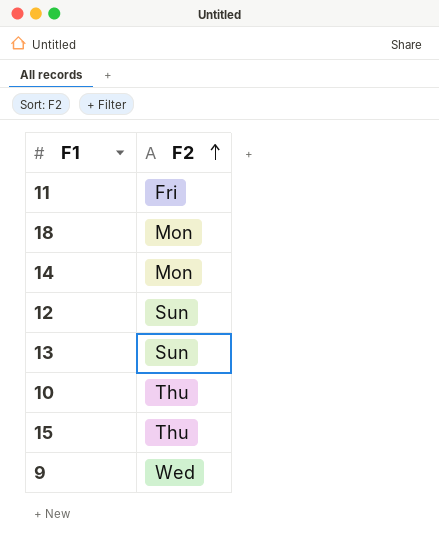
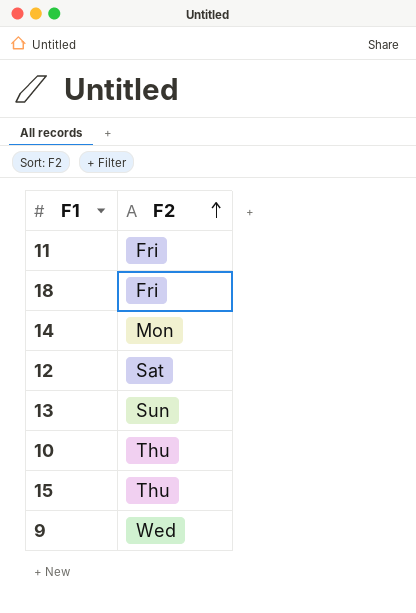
18 | F2: Mon -> Fri
12 | F2: Sun -> Sat

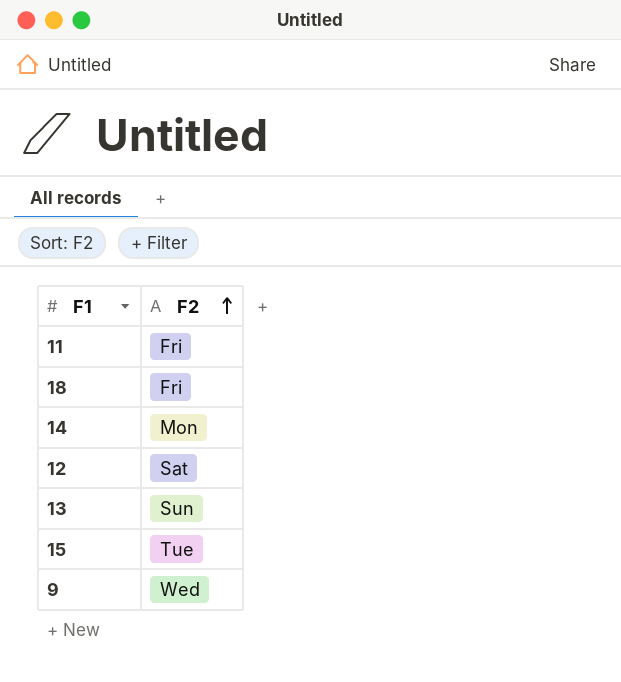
row 10: Thu -> none
15 | F2: Thu -> Tue

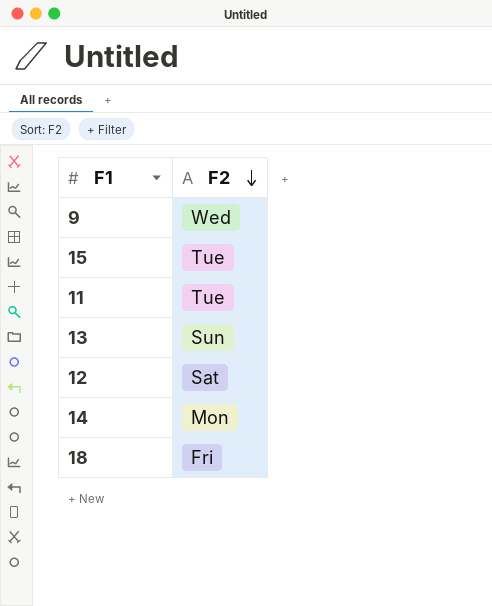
row order: F2 ascending -> F2 descending
11 | F2: Fri -> Tue

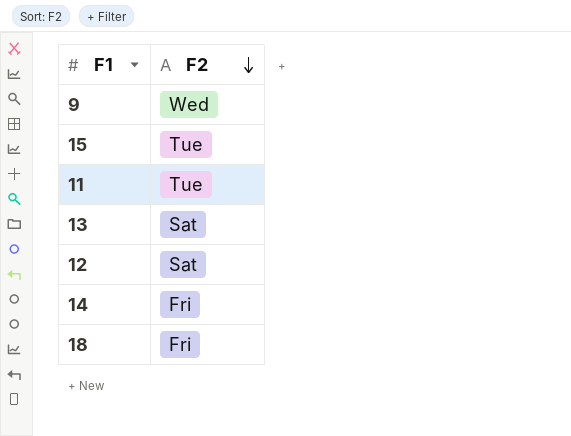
13 | F2: Sun -> Sat
14 | F2: Mon -> Fri

